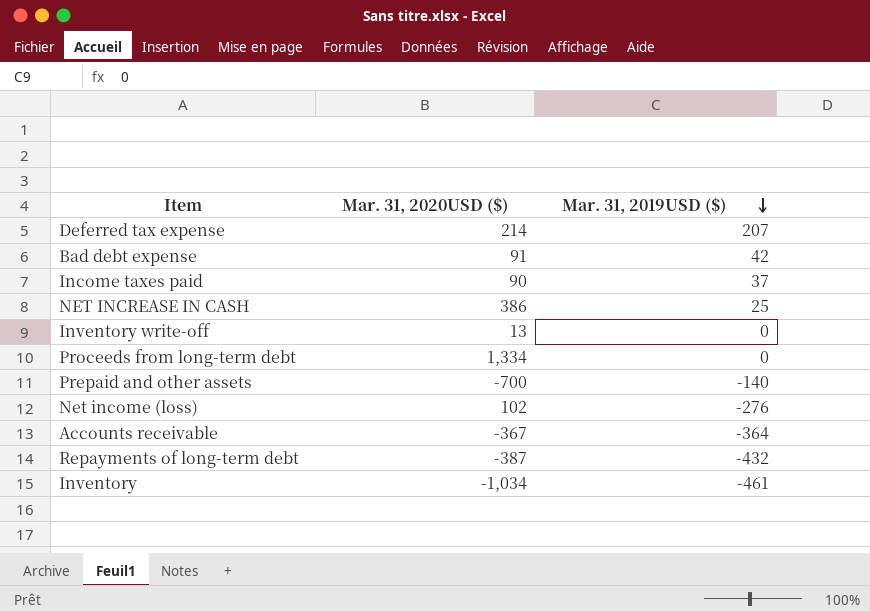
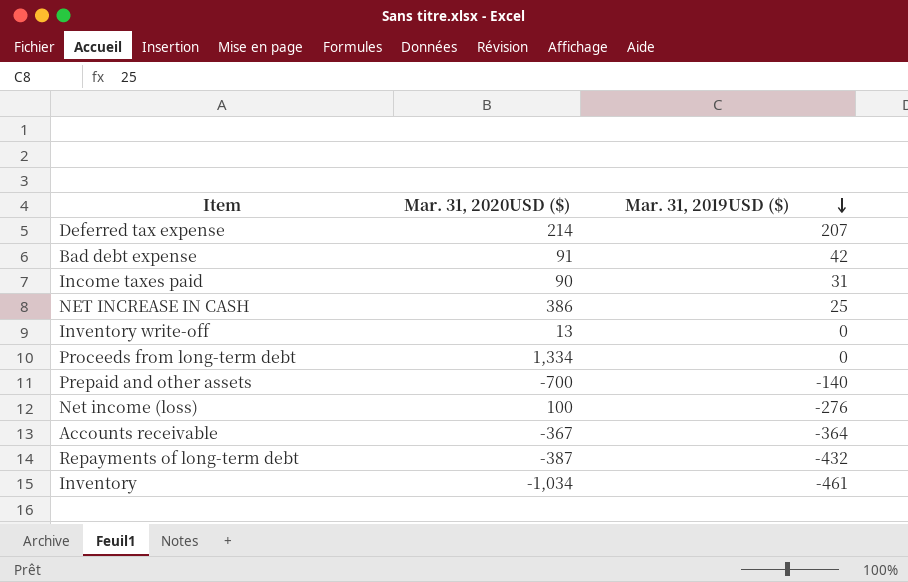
Income taxes paid | Mar. 31, 2019USD ($): 37 -> 31
Net income (loss) | Mar. 31, 2020USD ($): 102 -> 100

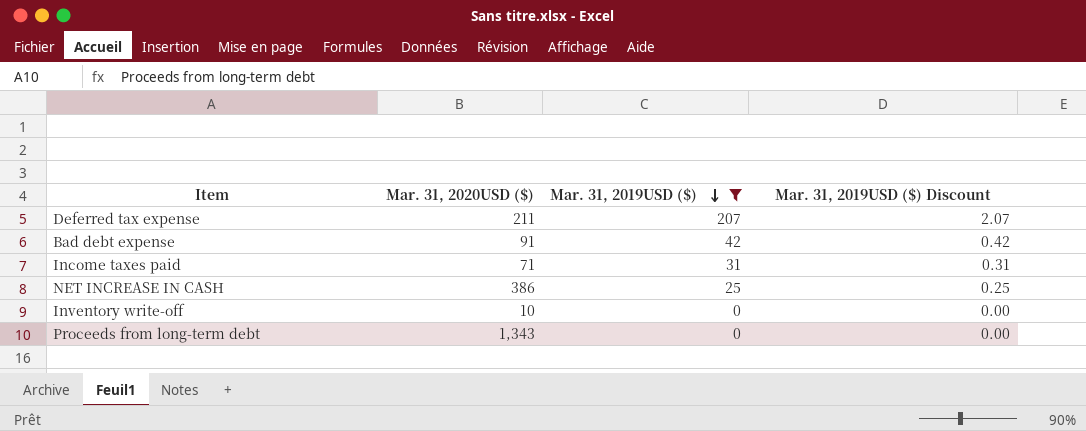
filter: none -> Mar. 31, 2019USD ($) >= 0
column Mar. 31, 2019USD ($) Discount | formula: none -> [Mar. 31, 2019USD ($)] * 0.01
Deferred tax expense | Mar. 31, 2020USD ($): 214 -> 211
Income taxes paid | Mar. 31, 2020USD ($): 90 -> 71
Inventory write-off | Mar. 31, 2020USD ($): 13 -> 10
Proceeds from long-term debt | Mar. 31, 2020USD ($): 1,334 -> 1,343

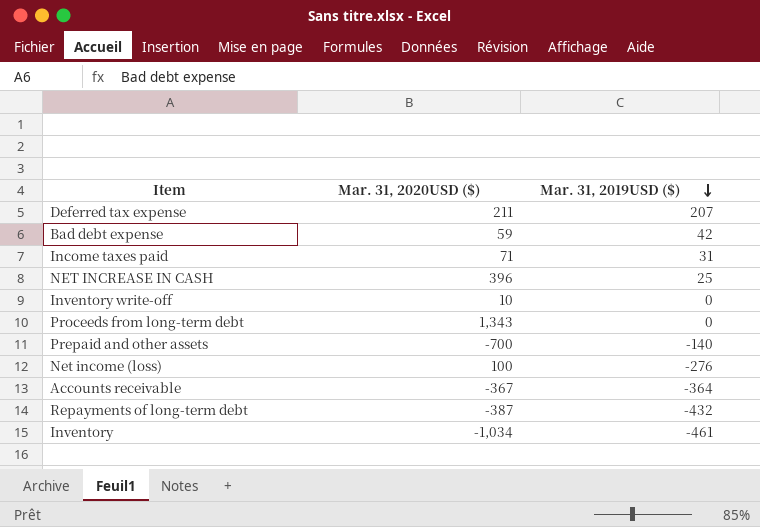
filter: Mar. 31, 2019USD ($) >= 0 -> none
column Mar. 31, 2019USD ($) Discount | formula: [Mar. 31, 2019USD ($)] * 0.01 -> none
Bad debt expense | Mar. 31, 2020USD ($): 91 -> 59
NET INCREASE IN CASH | Mar. 31, 2020USD ($): 386 -> 396

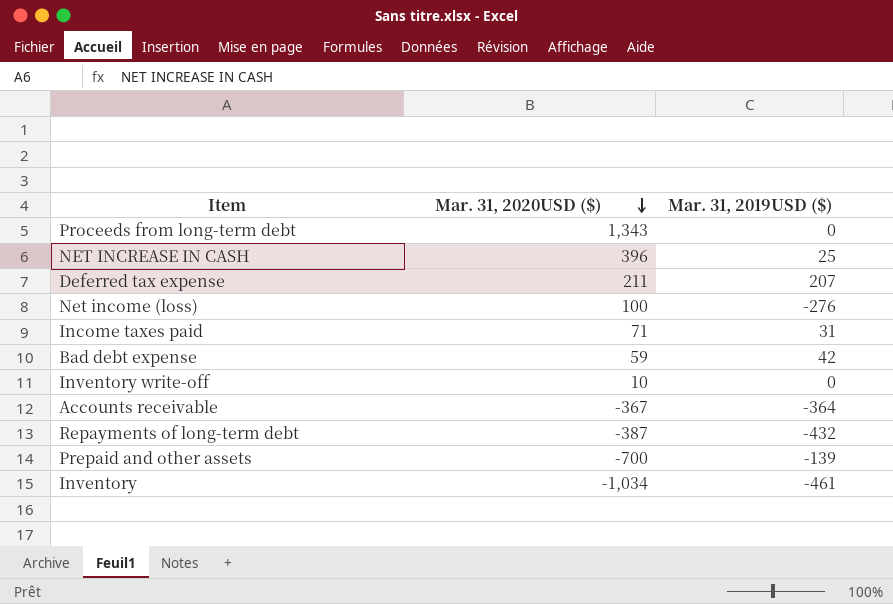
row order: Mar. 31, 2019USD ($) descending -> Mar. 31, 2020USD ($) descending
Prepaid and other assets | Mar. 31, 2019USD ($): -140 -> -139

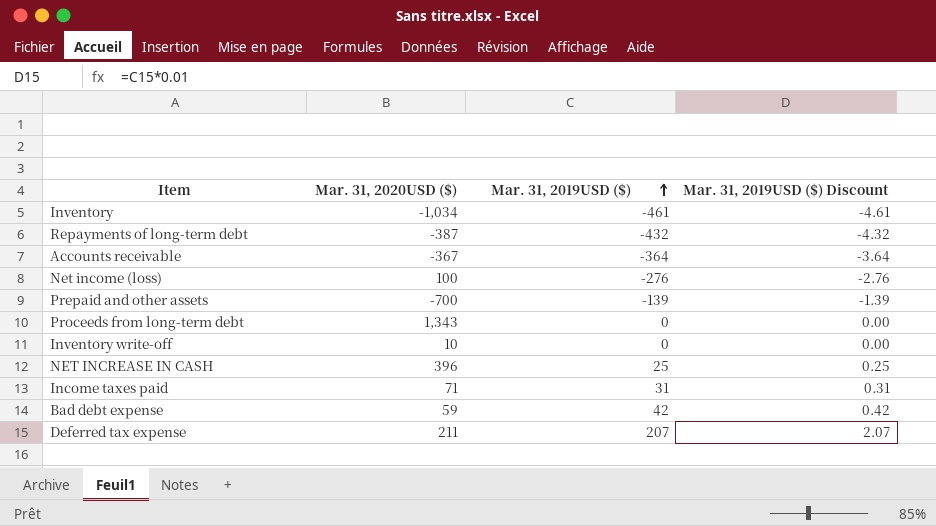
row order: Mar. 31, 2020USD ($) descending -> Mar. 31, 2019USD ($) ascending
column Mar. 31, 2019USD ($) Discount | formula: none -> [Mar. 31, 2019USD ($)] * 0.01

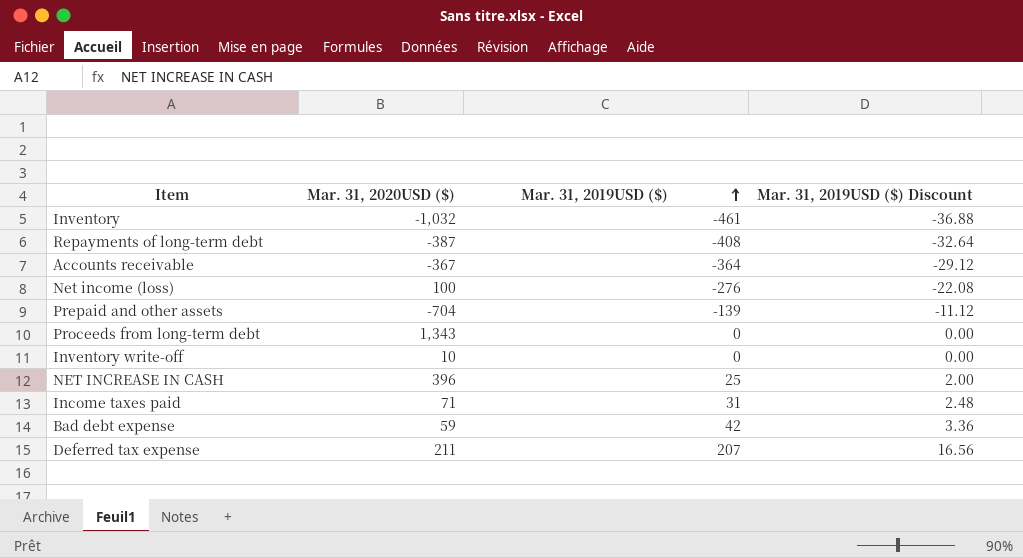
column Mar. 31, 2019USD ($) Discount | formula: [Mar. 31, 2019USD ($)] * 0.01 -> [Mar. 31, 2019USD ($)] * 0.08
Inventory | Mar. 31, 2020USD ($): -1,034 -> -1,032
Repayments of long-term debt | Mar. 31, 2019USD ($): -432 -> -408
Prepaid and other assets | Mar. 31, 2020USD ($): -700 -> -704

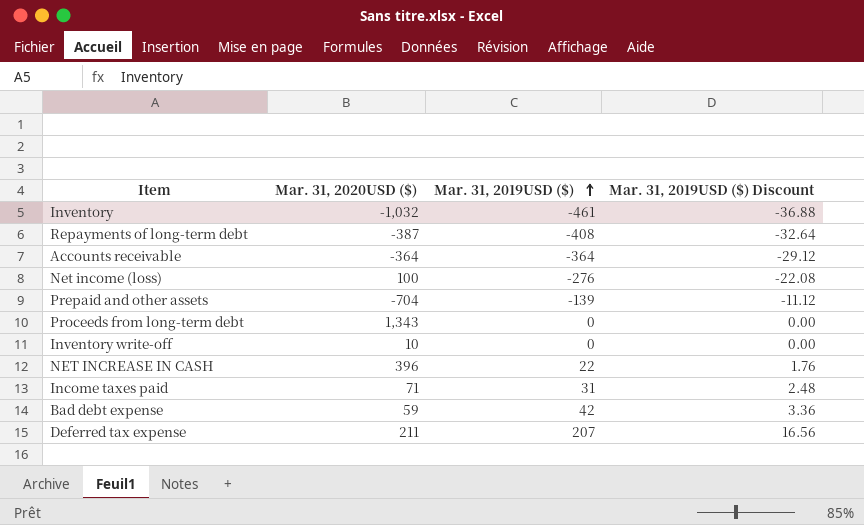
Accounts receivable | Mar. 31, 2020USD ($): -367 -> -364
NET INCREASE IN CASH | Mar. 31, 2019USD ($): 25 -> 22
NET INCREASE IN CASH | Mar. 31, 2019USD ($) Discount: 2.00 -> 1.76

